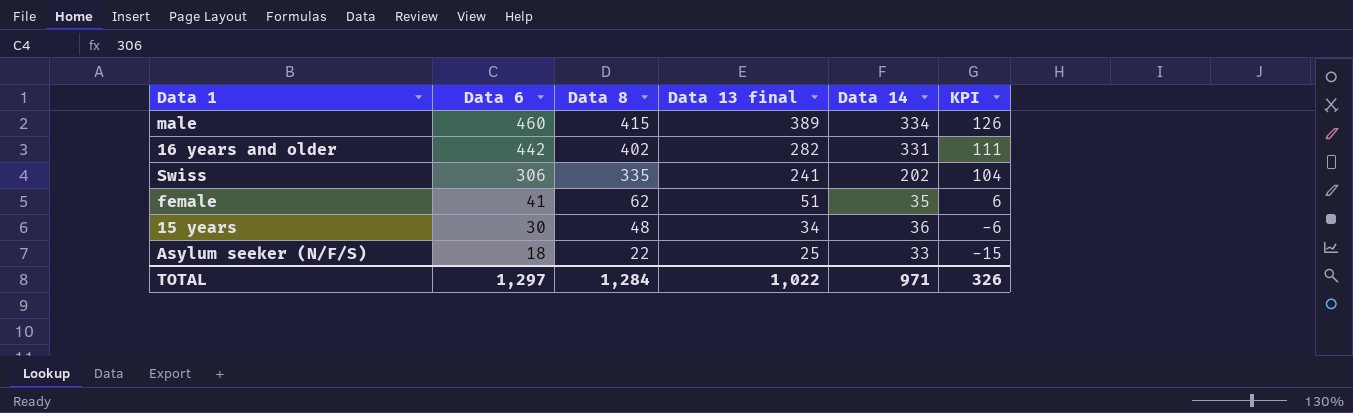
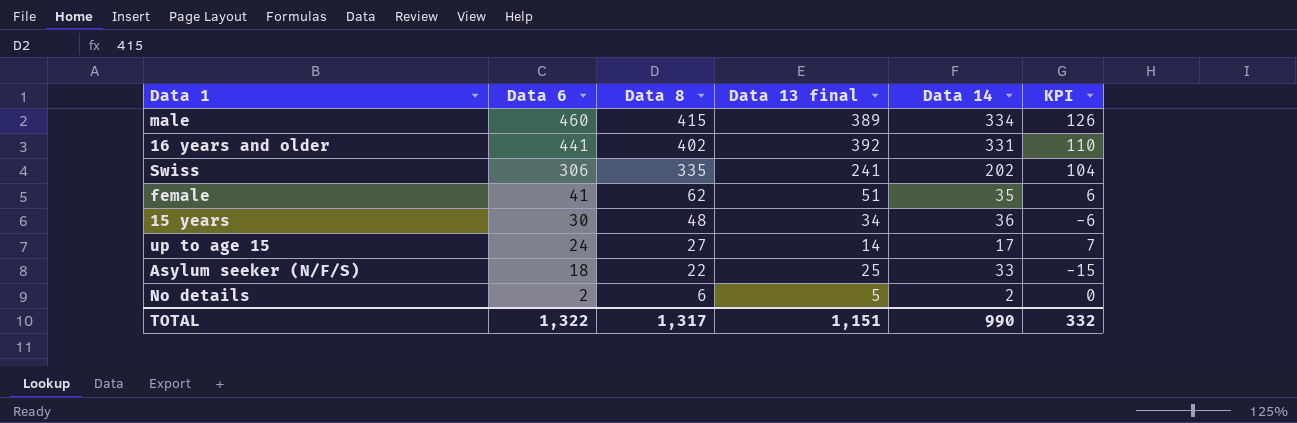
16 years and older | Data 6: 442 -> 441
16 years and older | Data 13 final: 282 -> 392
16 years and older | KPI: 111 -> 110
row up to age 15: none -> 24 | 27 | 14 | 17 | 7
row No details: none -> 2 | 6 | 5 | 2 | 0
TOTAL | Data 6: 1,297 -> 1,322
TOTAL | Data 8: 1,284 -> 1,317
TOTAL | Data 13 final: 1,022 -> 1,151
TOTAL | Data 14: 971 -> 990
TOTAL | KPI: 326 -> 332

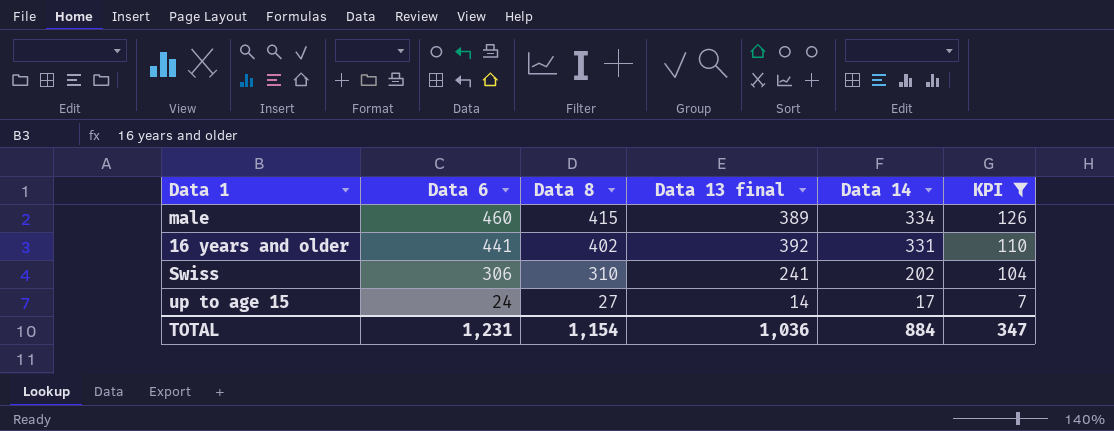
filter: none -> KPI >= 7
Swiss | Data 8: 335 -> 310
TOTAL | Data 6: 1,322 -> 1,231
TOTAL | Data 8: 1,317 -> 1,154
TOTAL | Data 13 final: 1,151 -> 1,036
TOTAL | Data 14: 990 -> 884
TOTAL | KPI: 332 -> 347

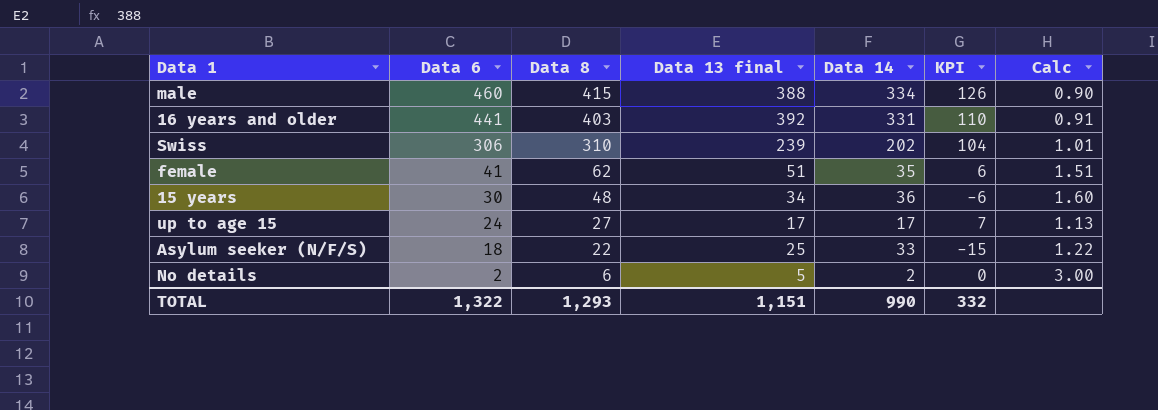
filter: KPI >= 7 -> none
column Calc | formula: none -> [Data 8] / [Data 6]
male | Data 13 final: 389 -> 388
16 years and older | Data 8: 402 -> 403
Swiss | Data 13 final: 241 -> 239
up to age 15 | Data 13 final: 14 -> 17
TOTAL | Data 6: 1,231 -> 1,322
TOTAL | Data 8: 1,154 -> 1,293
TOTAL | Data 13 final: 1,036 -> 1,151
TOTAL | Data 14: 884 -> 990
TOTAL | KPI: 347 -> 332

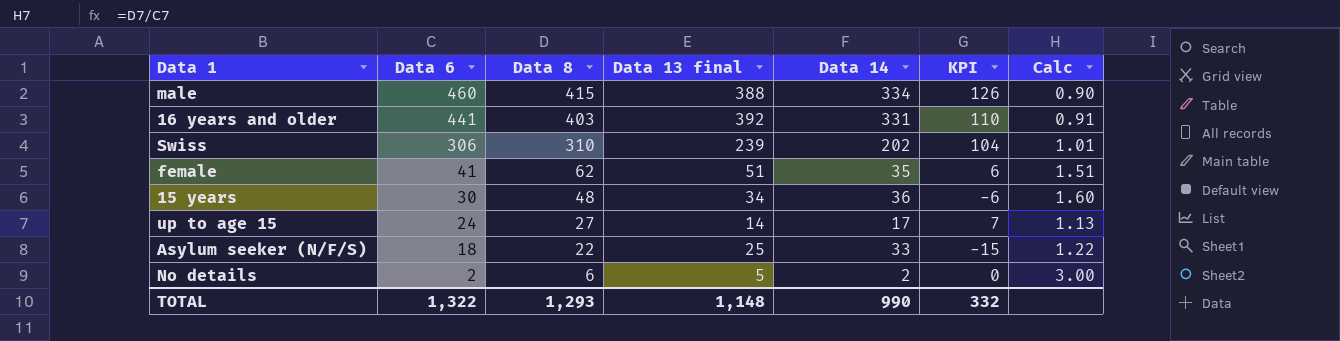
up to age 15 | Data 13 final: 17 -> 14
TOTAL | Data 13 final: 1,151 -> 1,148

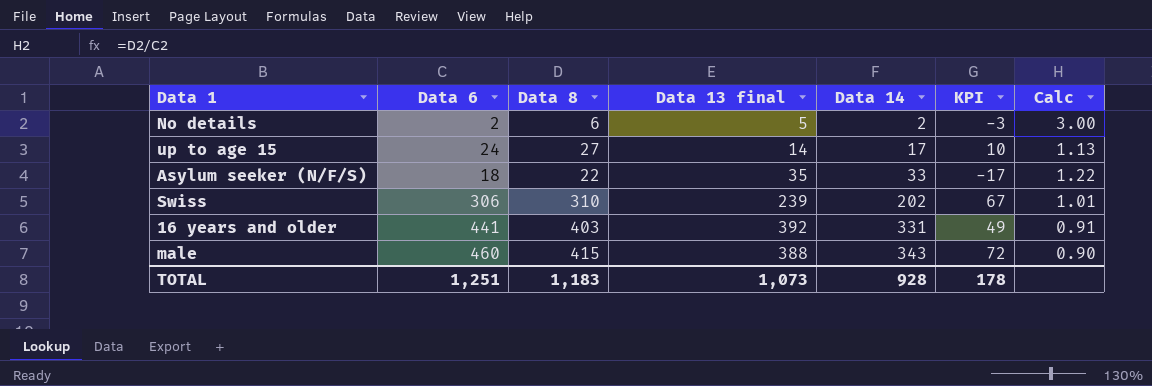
row order: Data 6 descending -> Data 14 ascending
column KPI | formula: [Data 6] - [Data 14] -> [Data 6] - [Data 13 final]
row female: 41 | 62 | 51 | 35 | 6 | 1.51 -> none
row 15 years: 30 | 48 | 34 | 36 | -6 | 1.60 -> none
Asylum seeker (N/F/S) | Data 13 final: 25 -> 35
male | Data 14: 334 -> 343
TOTAL | Data 6: 1,322 -> 1,251
TOTAL | Data 8: 1,293 -> 1,183
TOTAL | Data 13 final: 1,148 -> 1,073
TOTAL | Data 14: 990 -> 928
TOTAL | KPI: 332 -> 178

